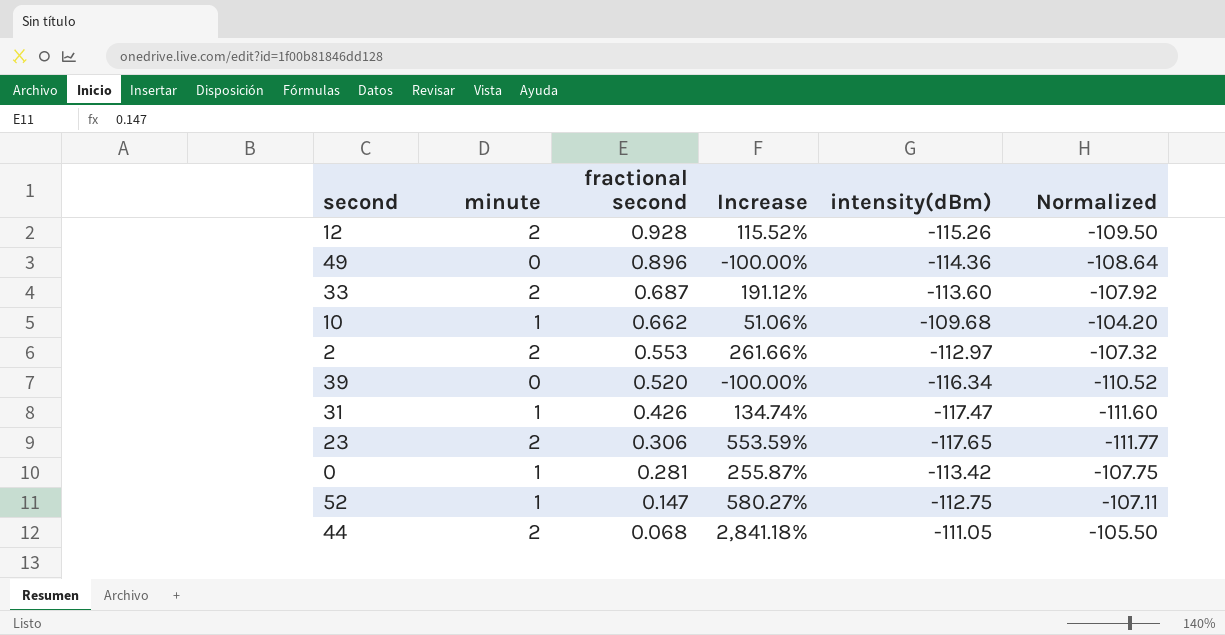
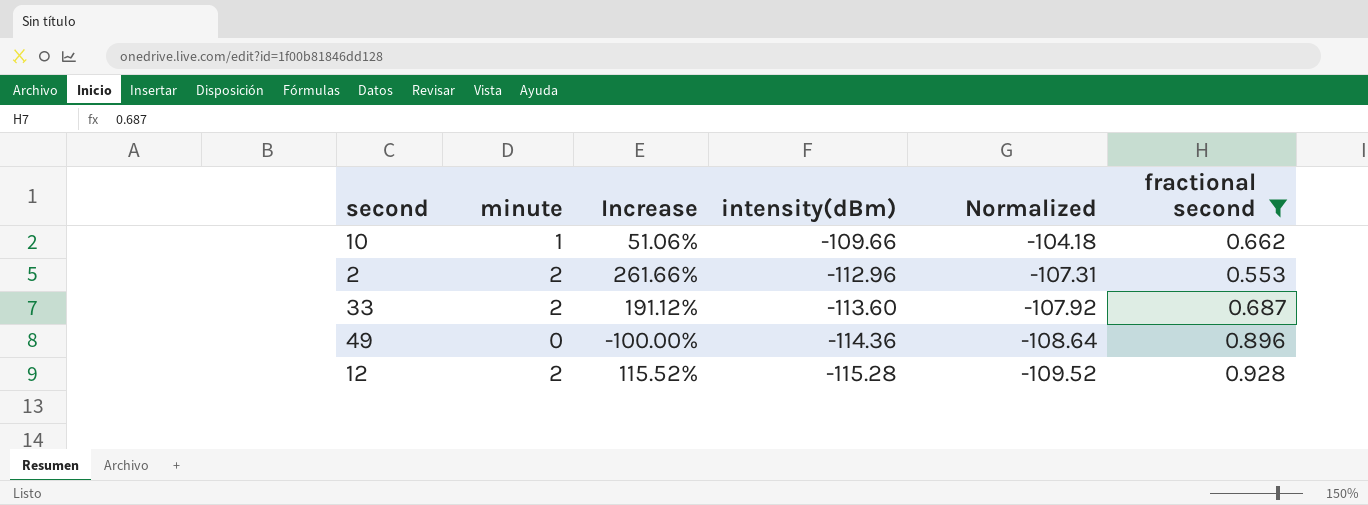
filter: none -> fractional second >= 0.553
row order: fractional second descending -> intensity(dBm) descending
column fractional second | position: 3 -> 6
10 | intensity(dBm): -109.68 -> -109.66
10 | Normalized: -104.20 -> -104.18
2 | intensity(dBm): -112.97 -> -112.96
2 | Normalized: -107.32 -> -107.31
12 | intensity(dBm): -115.26 -> -115.28
12 | Normalized: -109.50 -> -109.52

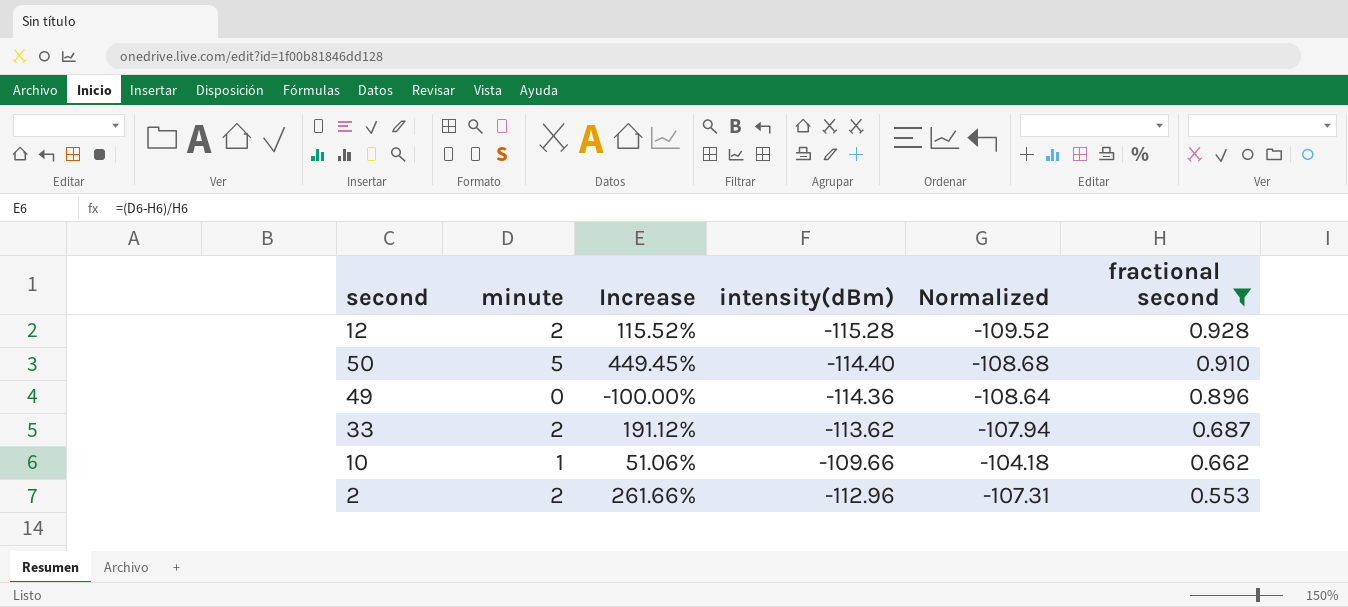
row order: intensity(dBm) descending -> fractional second descending
row 50: none -> 5 | 449.45% | -114.40 | -108.68 | 0.910
33 | intensity(dBm): -113.60 -> -113.62
33 | Normalized: -107.92 -> -107.94

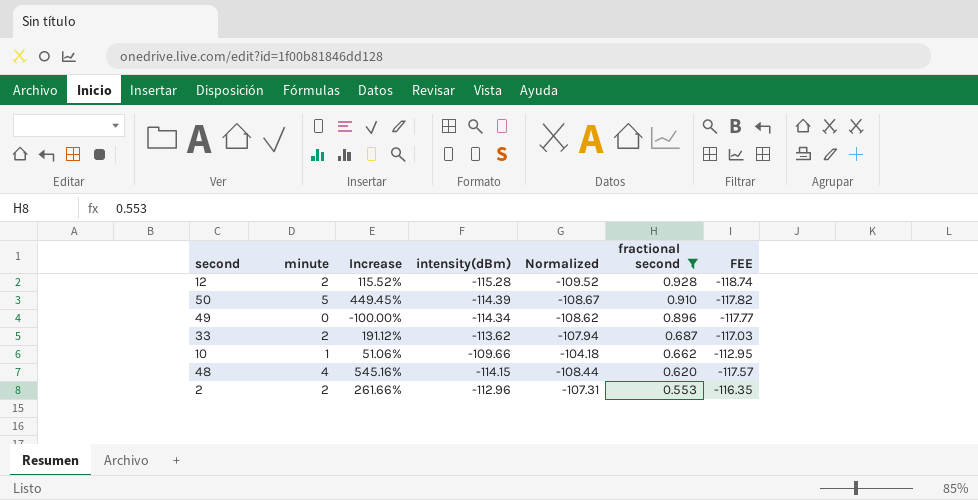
column FEE | formula: none -> [intensity(dBm)] * 1.03
50 | intensity(dBm): -114.40 -> -114.39
50 | Normalized: -108.68 -> -108.67
49 | intensity(dBm): -114.36 -> -114.34
49 | Normalized: -108.64 -> -108.62
row 48: none -> 4 | 545.16% | -114.15 | -108.44 | 0.620 | -117.57

